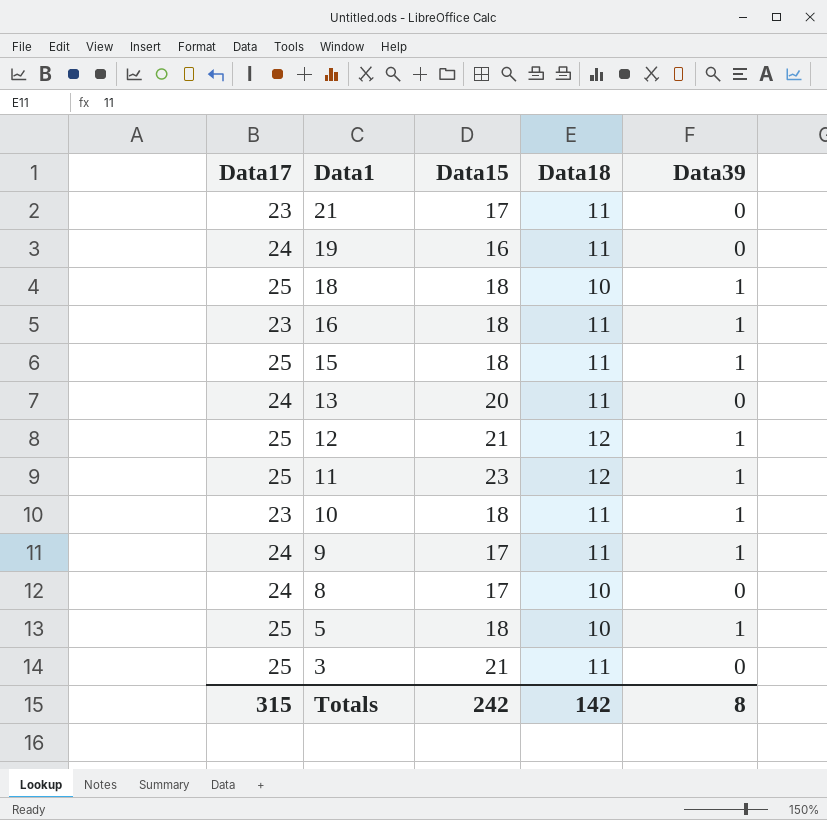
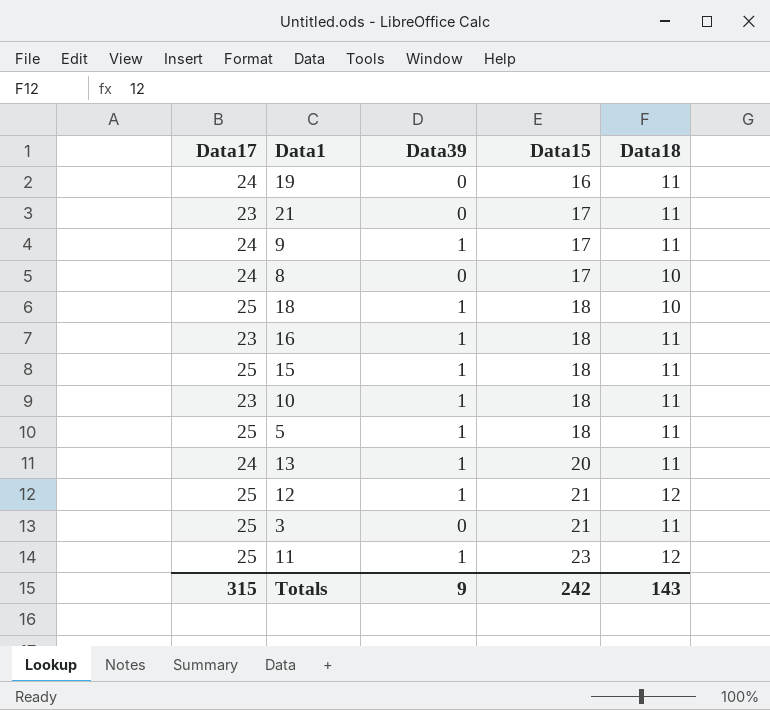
row order: Data1 descending -> Data15 ascending
column Data39 | position: 5 -> 3
5 | Data18: 10 -> 11
13 | Data39: 0 -> 1
Totals | Data39: 8 -> 9
Totals | Data18: 142 -> 143

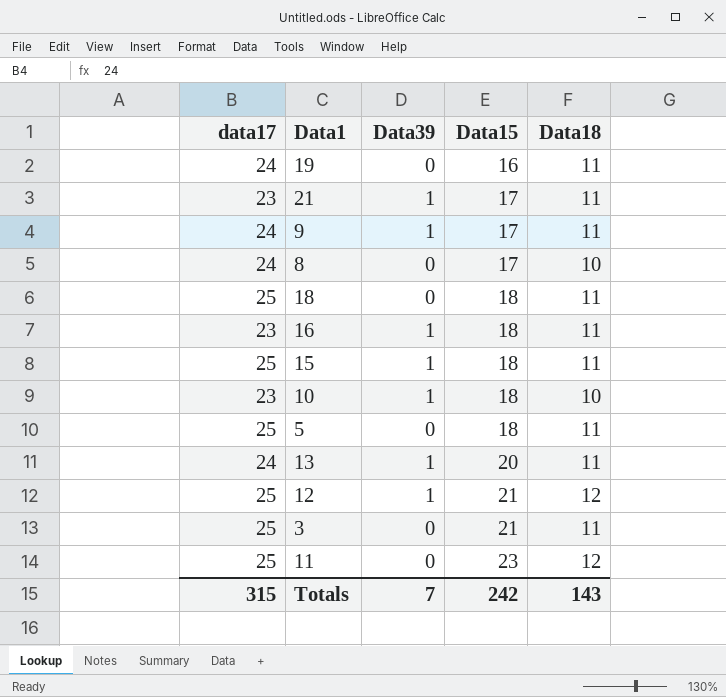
column name: Data17 -> data17
21 | Data39: 0 -> 1
18 | Data39: 1 -> 0
18 | Data18: 10 -> 11
10 | Data18: 11 -> 10
5 | Data39: 1 -> 0
11 | Data39: 1 -> 0
Totals | Data39: 9 -> 7

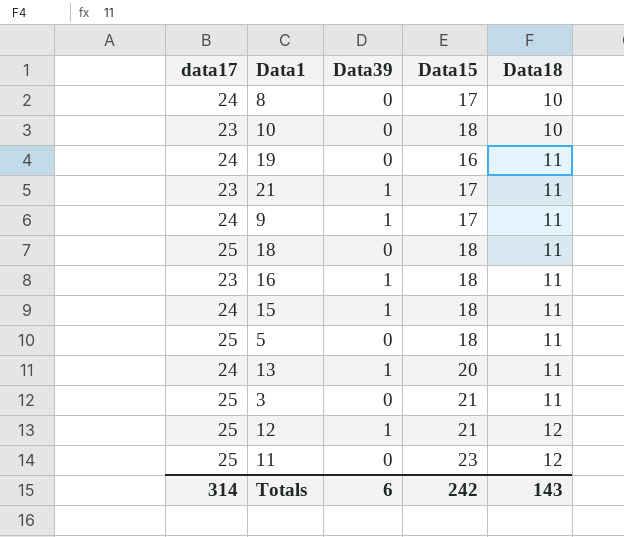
row order: Data15 ascending -> Data18 ascending
10 | Data39: 1 -> 0
15 | data17: 25 -> 24
Totals | data17: 315 -> 314
Totals | Data39: 7 -> 6

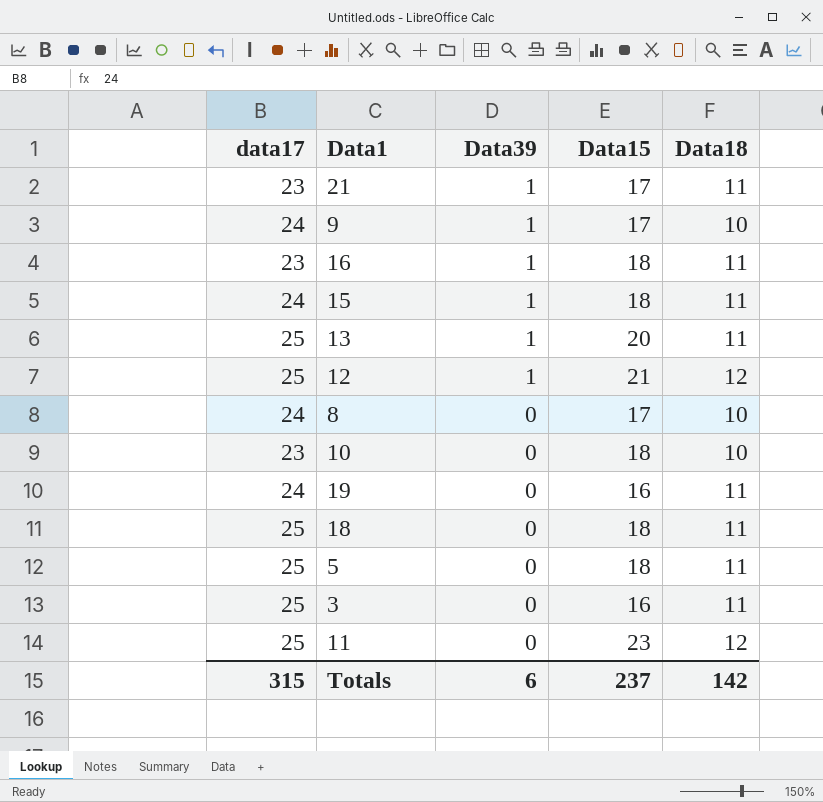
row order: Data18 ascending -> Data39 descending
9 | Data18: 11 -> 10
13 | data17: 24 -> 25
3 | Data15: 21 -> 16
Totals | data17: 314 -> 315
Totals | Data15: 242 -> 237
Totals | Data18: 143 -> 142

